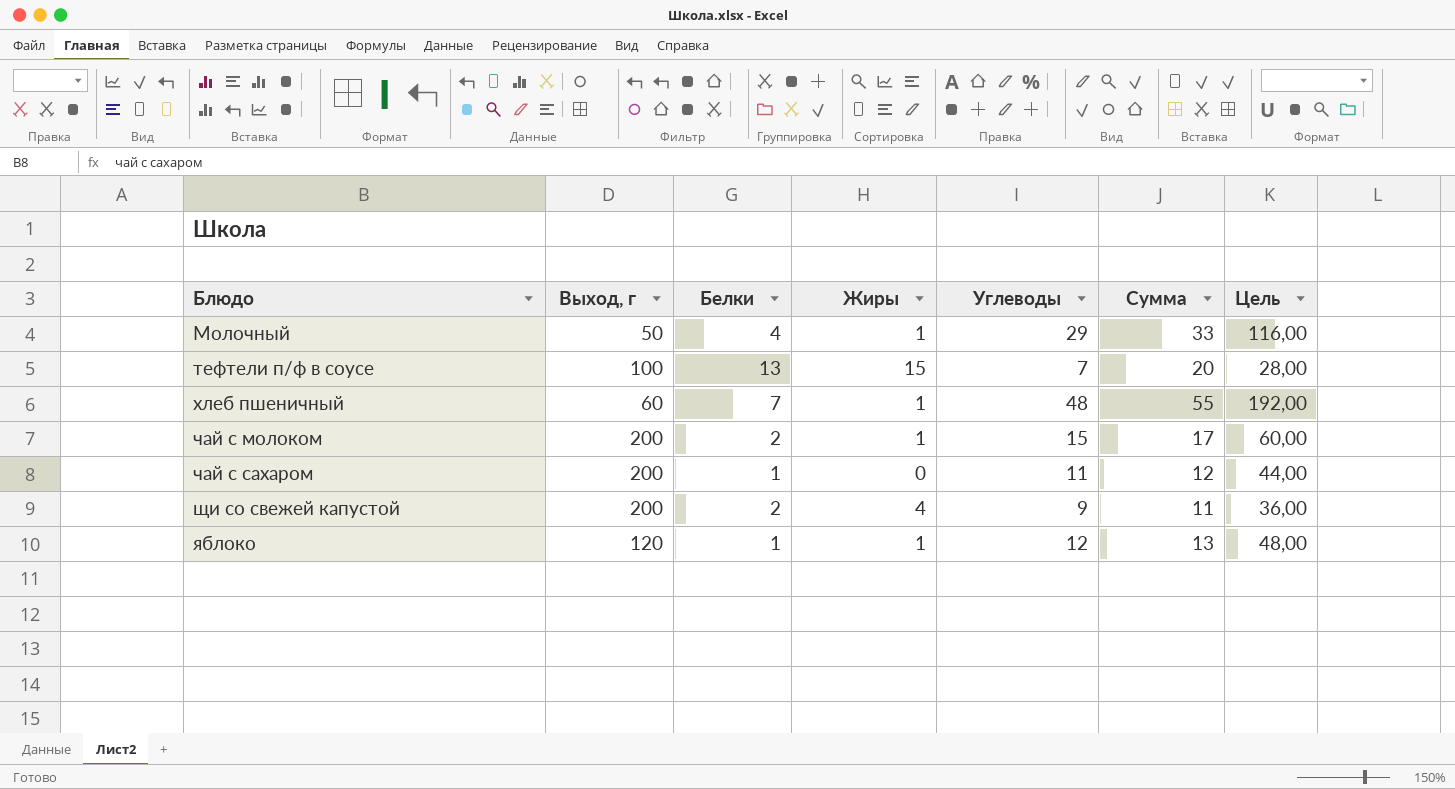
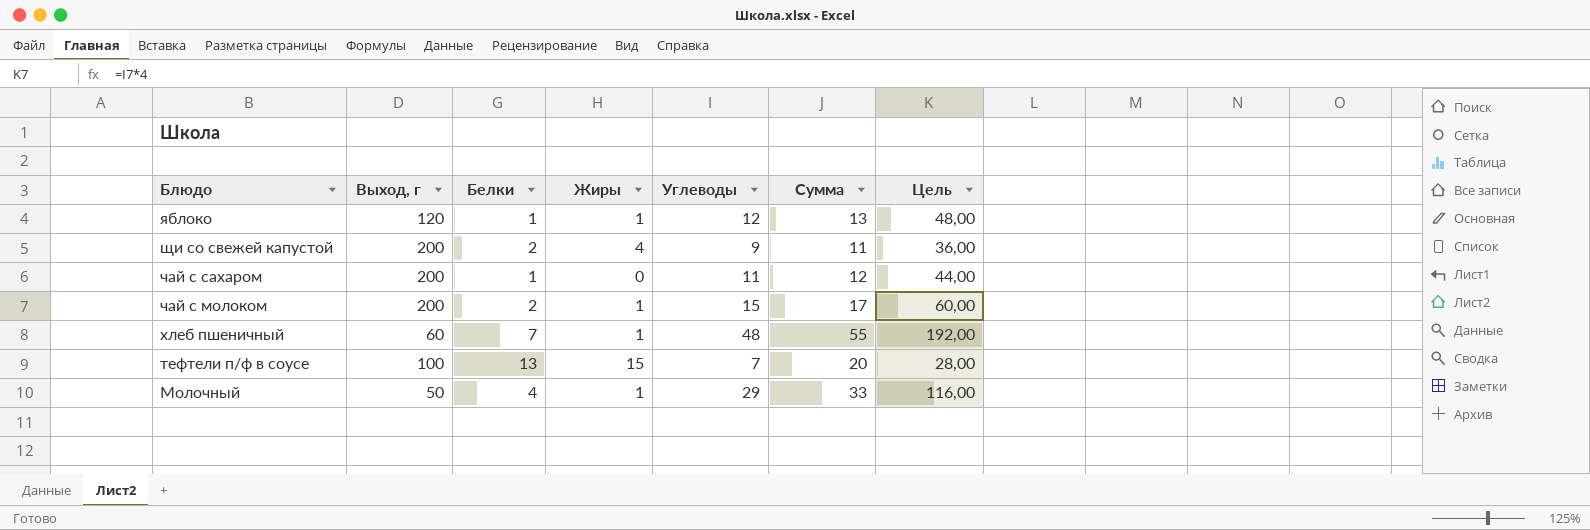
row order: Блюдо ascending -> Блюдо descending

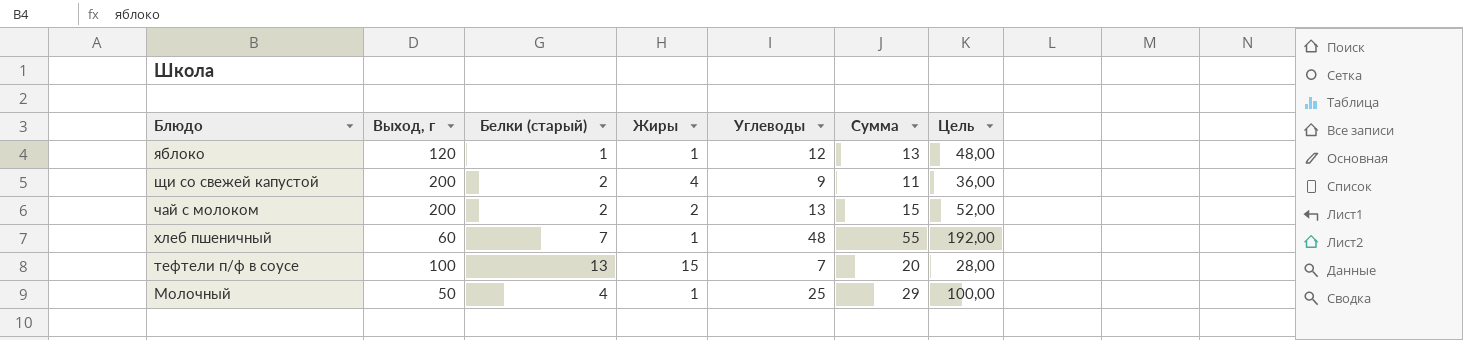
column name: Белки -> Белки (старый)
row чай с сахаром: 200 | 1 | 0 | 11 | 12 | 44,00 -> none
чай с молоком | Жиры: 1 -> 2
чай с молоком | Углеводы: 15 -> 13
чай с молоком | Сумма: 17 -> 15
чай с молоком | Цель: 60,00 -> 52,00
Молочный | Углеводы: 29 -> 25
Молочный | Сумма: 33 -> 29
Молочный | Цель: 116,00 -> 100,00

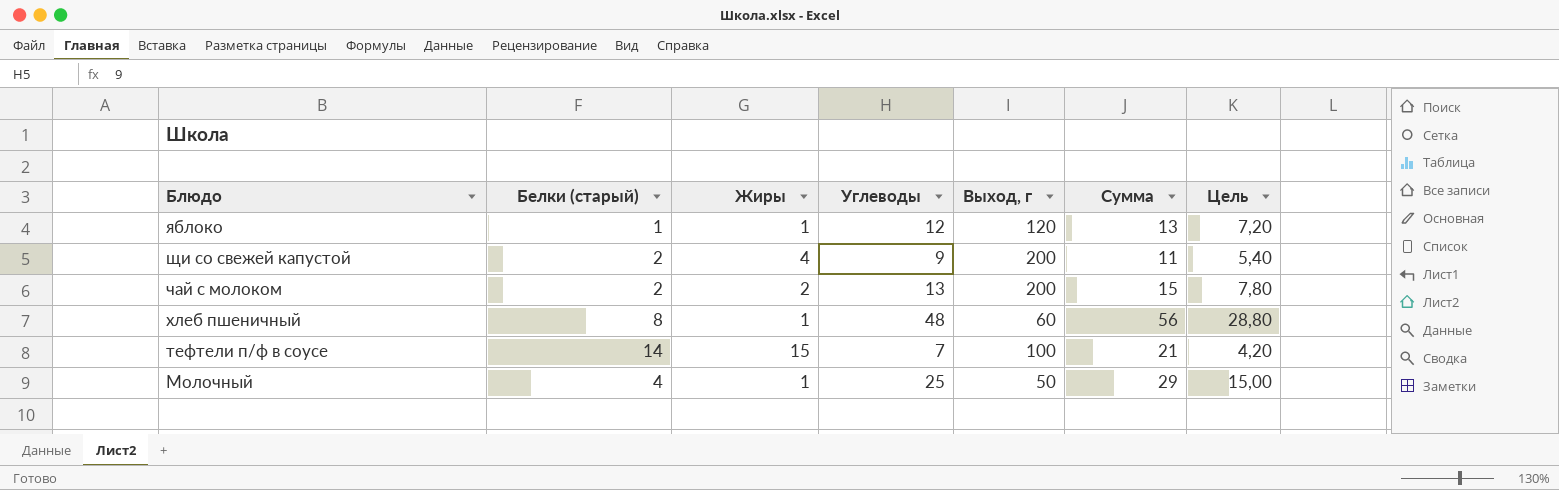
column Выход, г | position: 2 -> 5
column Цель | formula: [Углеводы] * 4 -> [Углеводы] * 0,6
хлеб пшеничный | Белки (старый): 7 -> 8
хлеб пшеничный | Сумма: 55 -> 56
тефтели п/ф в соусе | Белки (старый): 13 -> 14
тефтели п/ф в соусе | Сумма: 20 -> 21

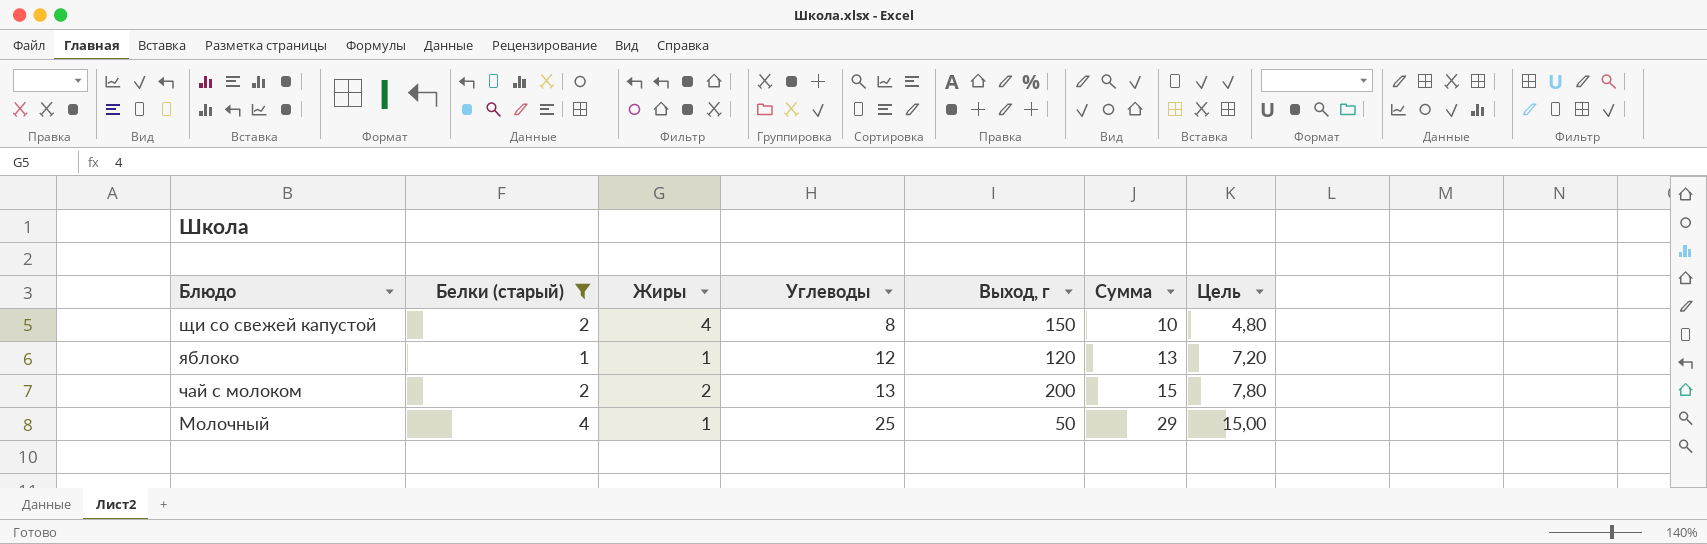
filter: none -> Белки (старый) <= 4
row order: Блюдо descending -> Углеводы ascending
щи со свежей капустой | Углеводы: 9 -> 8
щи со свежей капустой | Выход, г: 200 -> 150
щи со свежей капустой | Сумма: 11 -> 10
щи со свежей капустой | Цель: 5,40 -> 4,80

